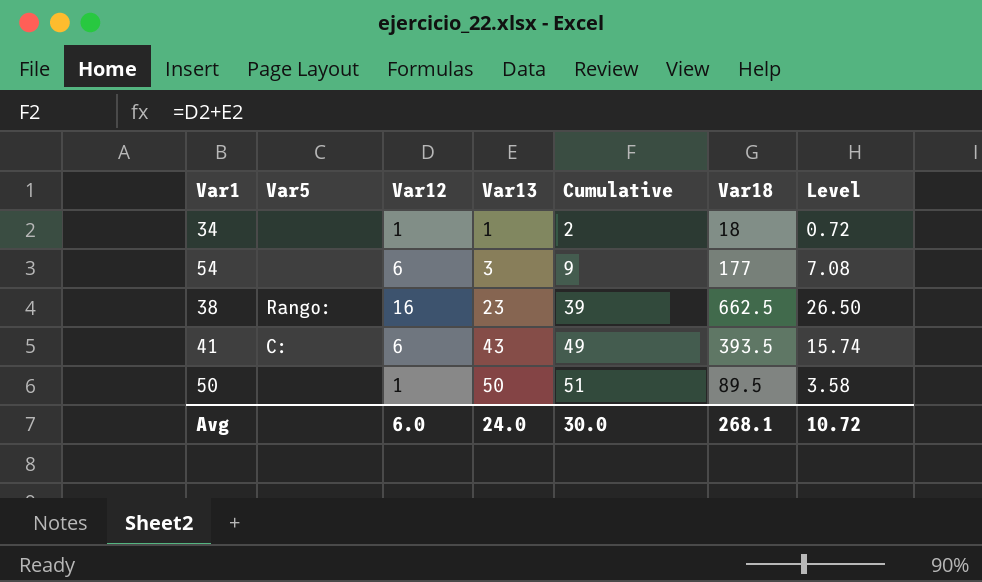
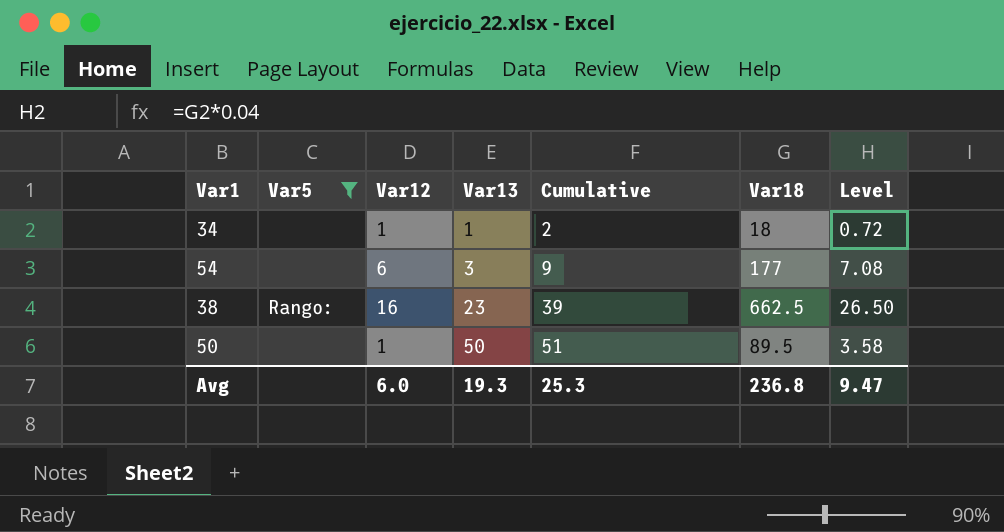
filter: none -> Var5 != C:
Avg | Var13: 24.0 -> 19.3
Avg | Cumulative: 30.0 -> 25.3
Avg | Var18: 268.1 -> 236.8
Avg | Level: 10.72 -> 9.47

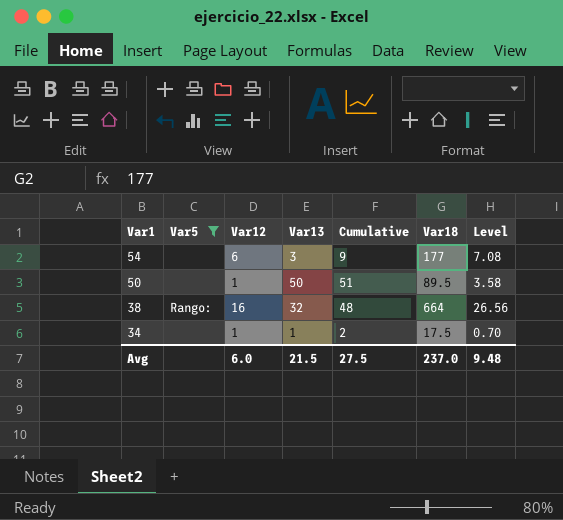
row order: Var13 ascending -> Var1 descending
38 | Var13: 23 -> 32
38 | Cumulative: 39 -> 48
38 | Var18: 662.5 -> 664
38 | Level: 26.50 -> 26.56
34 | Var18: 18 -> 17.5
34 | Level: 0.72 -> 0.70
Avg | Var13: 19.3 -> 21.5
Avg | Cumulative: 25.3 -> 27.5
Avg | Var18: 236.8 -> 237.0
Avg | Level: 9.47 -> 9.48

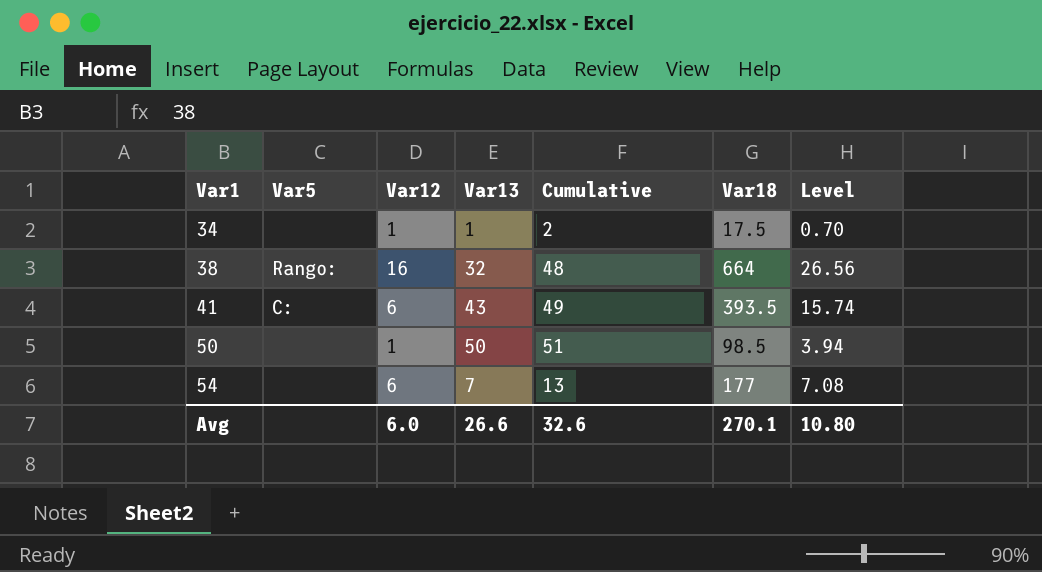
filter: Var5 != C: -> none
row order: Var1 descending -> Var1 ascending
50 | Var18: 89.5 -> 98.5
50 | Level: 3.58 -> 3.94
54 | Var13: 3 -> 7
54 | Cumulative: 9 -> 13
Avg | Var13: 21.5 -> 26.6
Avg | Cumulative: 27.5 -> 32.6
Avg | Var18: 237.0 -> 270.1
Avg | Level: 9.48 -> 10.80

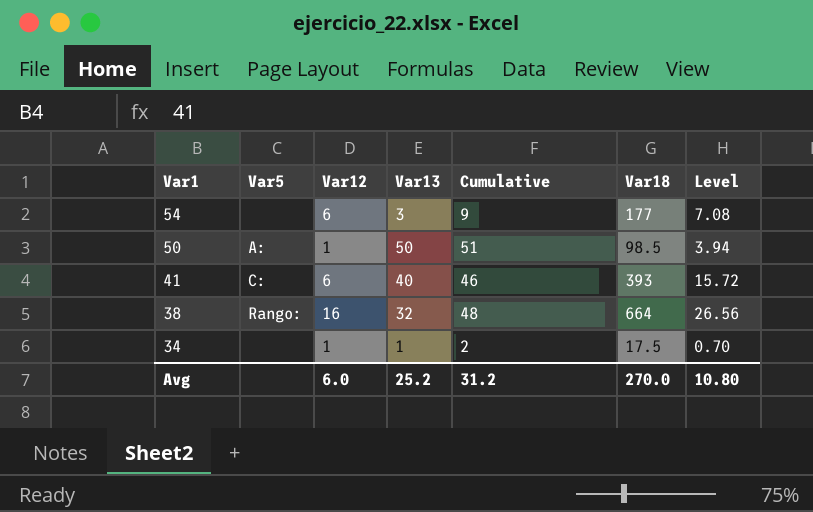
row order: Var1 ascending -> Var1 descending
54 | Var13: 7 -> 3
54 | Cumulative: 13 -> 9
50 | Var5: none -> A:
41 | Var13: 43 -> 40
41 | Cumulative: 49 -> 46
41 | Var18: 393.5 -> 393
41 | Level: 15.74 -> 15.72
Avg | Var13: 26.6 -> 25.2
Avg | Cumulative: 32.6 -> 31.2
Avg | Var18: 270.1 -> 270.0

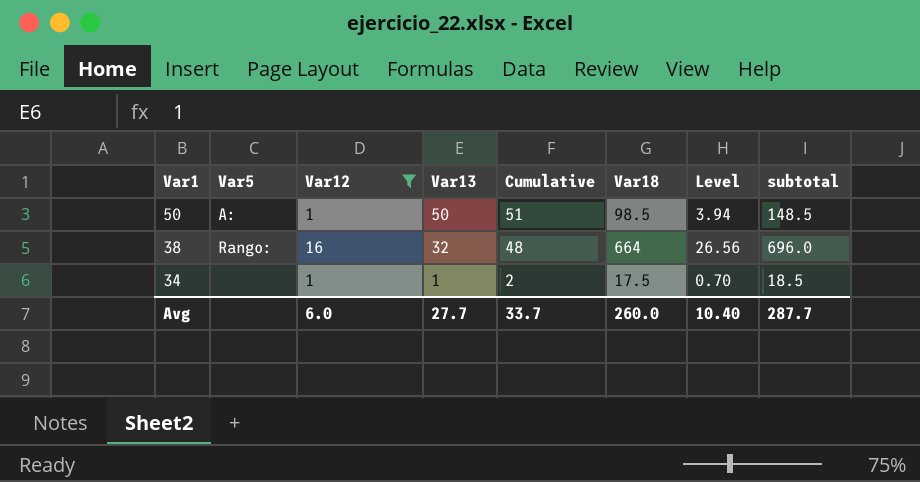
filter: none -> Var12 != 6
column subtotal | formula: none -> [Var13] + [Var18]
Avg | Var13: 25.2 -> 27.7
Avg | Cumulative: 31.2 -> 33.7
Avg | Var18: 270.0 -> 260.0
Avg | Level: 10.80 -> 10.40

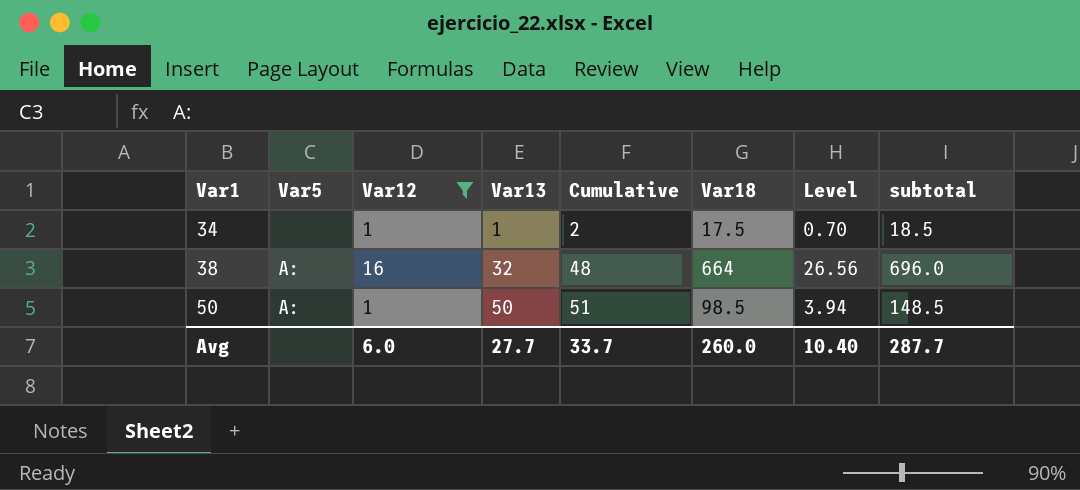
row order: Var1 descending -> Var1 ascending
38 | Var5: Rango: -> A:

